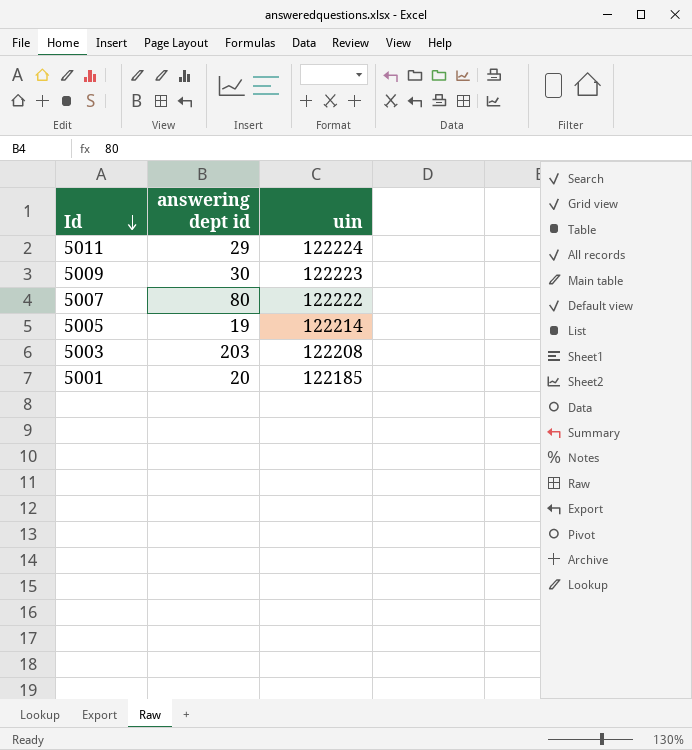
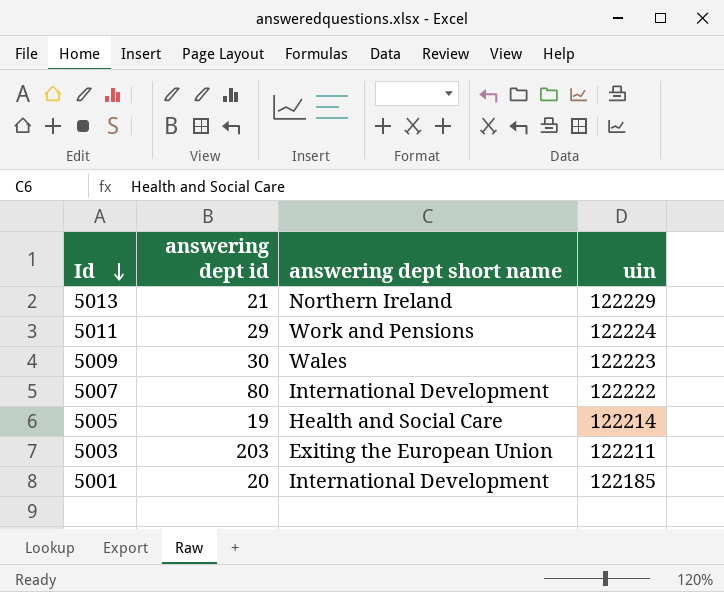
column answering dept short name | position: none -> 3
row 5013: none -> 21 | Northern Ireland | 122229
5003 | uin: 122208 -> 122211

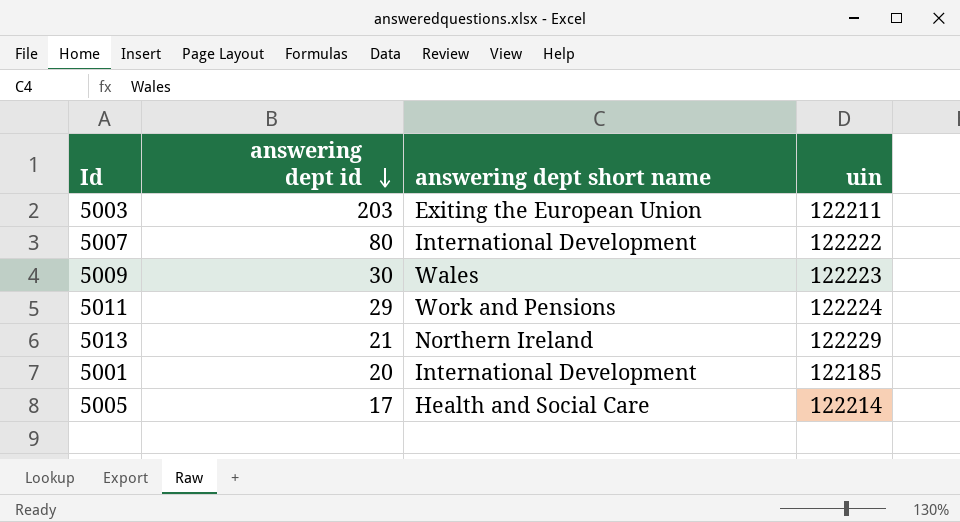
row order: Id descending -> answering dept id descending
5005 | answering dept id: 19 -> 17

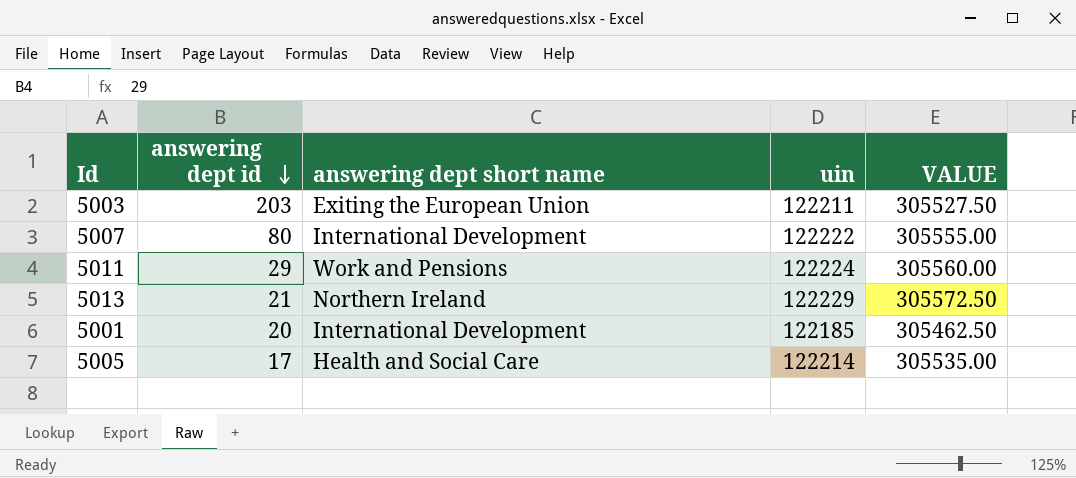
column VALUE | formula: none -> [uin] * 2.5
row 5009: 30 | Wales | 122223 -> none

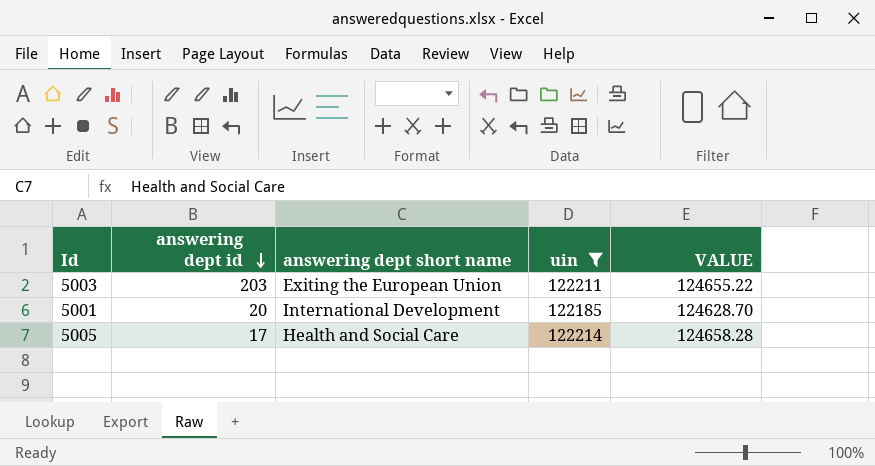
filter: none -> uin <= 122214
column VALUE | formula: [uin] * 2.5 -> [uin] * 1.02

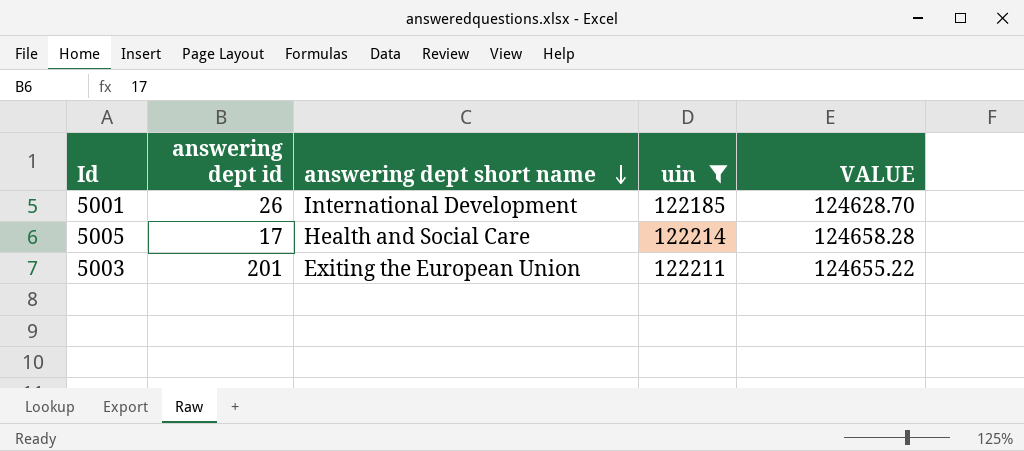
row order: answering dept id descending -> answering dept short name descending
5001 | answering dept id: 20 -> 26
5003 | answering dept id: 203 -> 201

